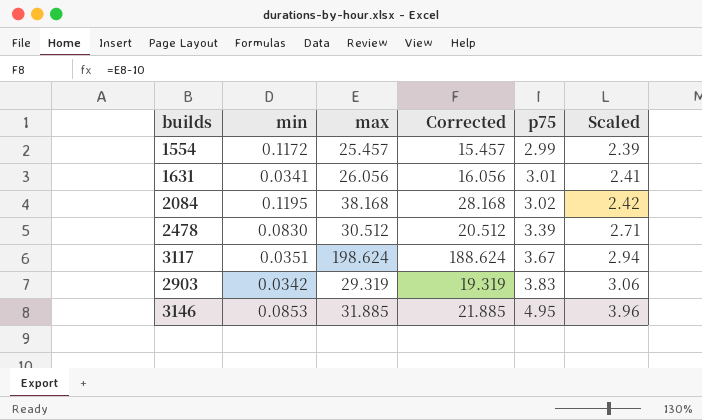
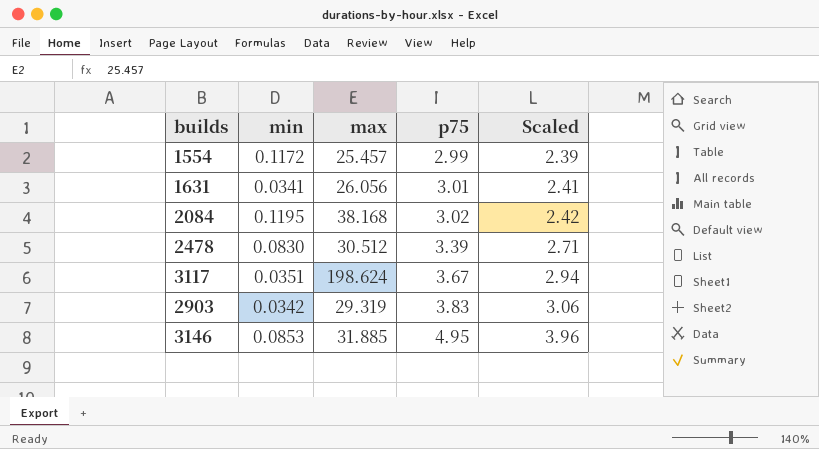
column Corrected | formula: [max] - 10 -> none

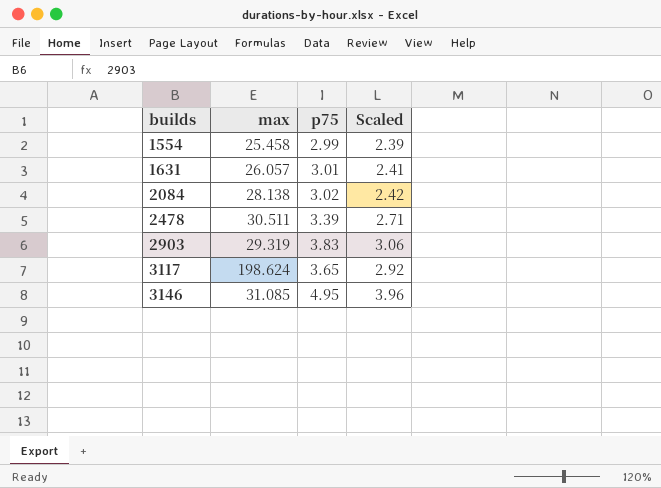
row order: p75 ascending -> builds ascending
column min | position: 2 -> none
1554 | max: 25.457 -> 25.458
1631 | max: 26.056 -> 26.057
2084 | max: 38.168 -> 28.138
2478 | max: 30.512 -> 30.511
3117 | p75: 3.67 -> 3.65
3117 | Scaled: 2.94 -> 2.92
3146 | max: 31.885 -> 31.085

